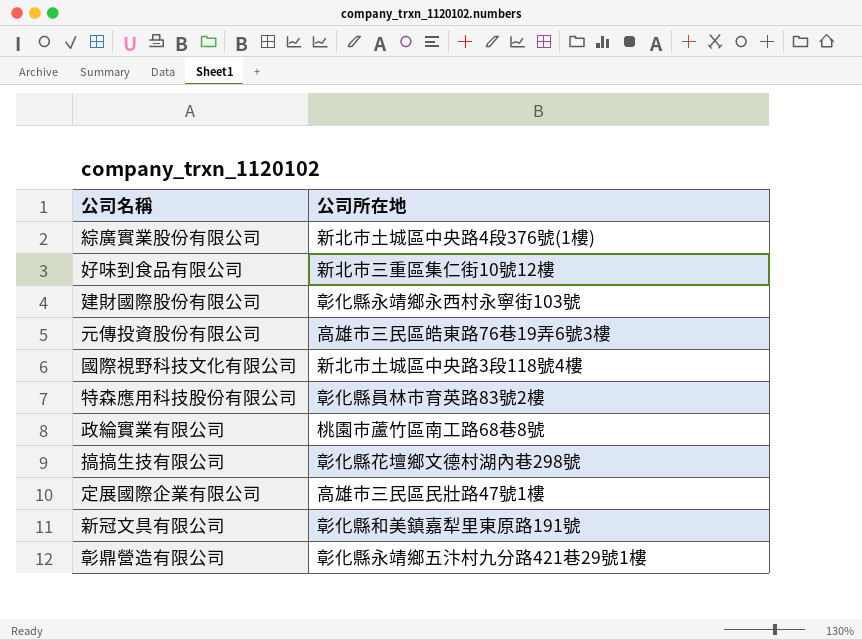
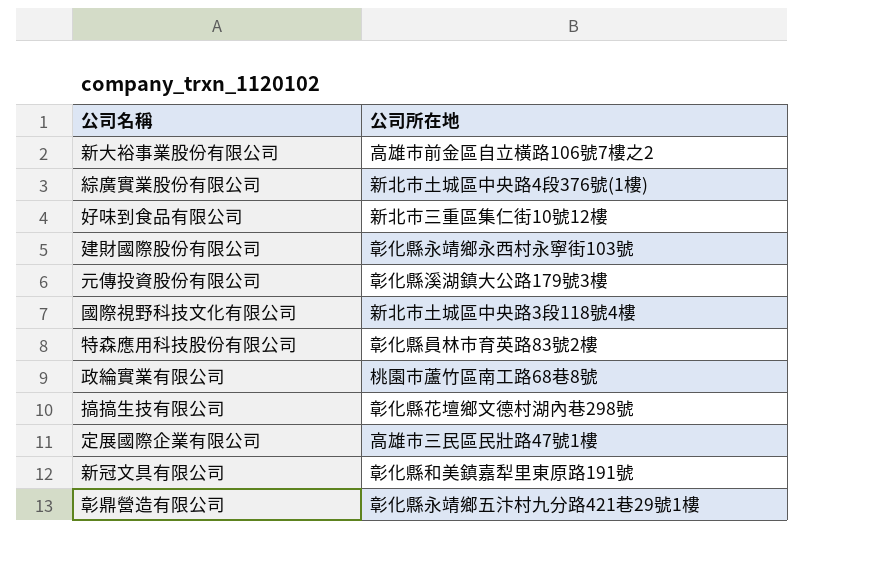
row 新大裕事業股份有限公司: none -> 高雄市前金區自立橫路106號7樓之2
元傳投資股份有限公司 | 公司所在地: 高雄市三民區皓東路76巷19弄6號3樓 -> 彰化縣溪湖鎮大公路179號3樓

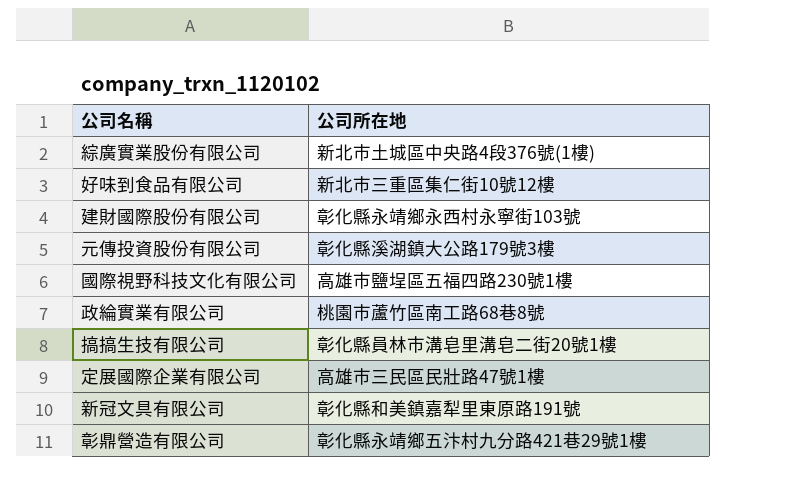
row 新大裕事業股份有限公司: 高雄市前金區自立橫路106號7樓之2 -> none
row 特森應用科技股份有限公司: 彰化縣員林市育英路83號2樓 -> none
國際視野科技文化有限公司 | 公司所在地: 新北市土城區中央路3段118號4樓 -> 高雄市鹽埕區五福四路230號1樓
搞搞生技有限公司 | 公司所在地: 彰化縣花壇鄉文德村湖內巷298號 -> 彰化縣員林市溝皂里溝皂二街20號1樓

